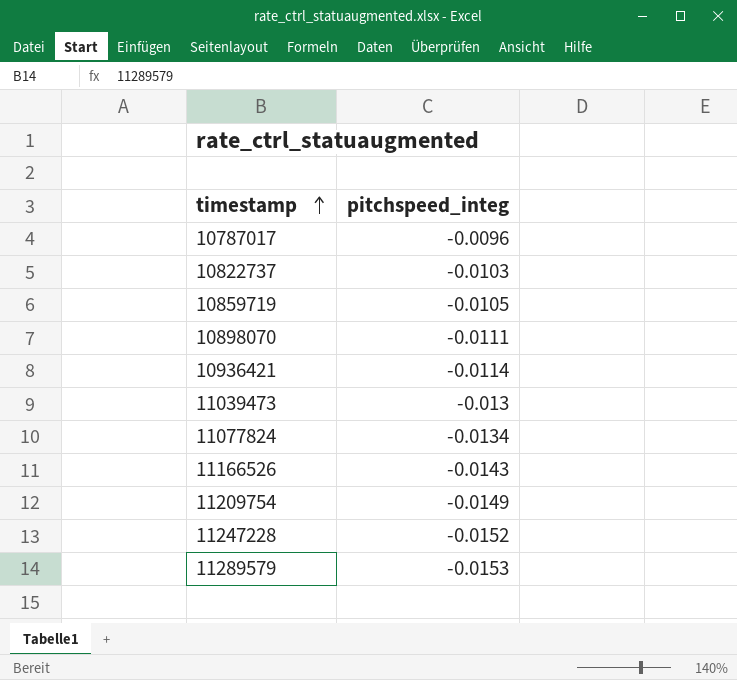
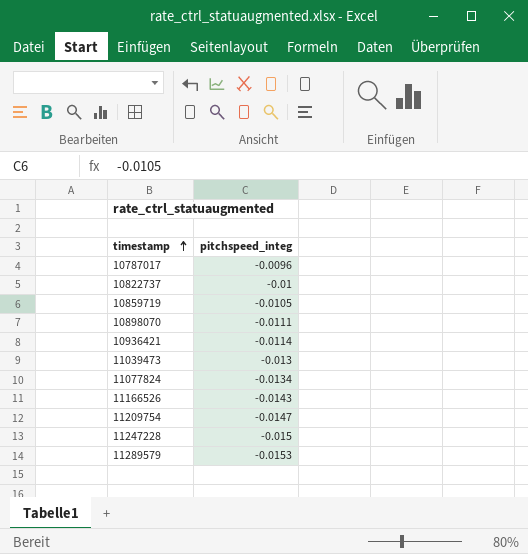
10822737 | pitchspeed_integ: -0.0103 -> -0.01
11209754 | pitchspeed_integ: -0.0149 -> -0.0147
11247228 | pitchspeed_integ: -0.0152 -> -0.015

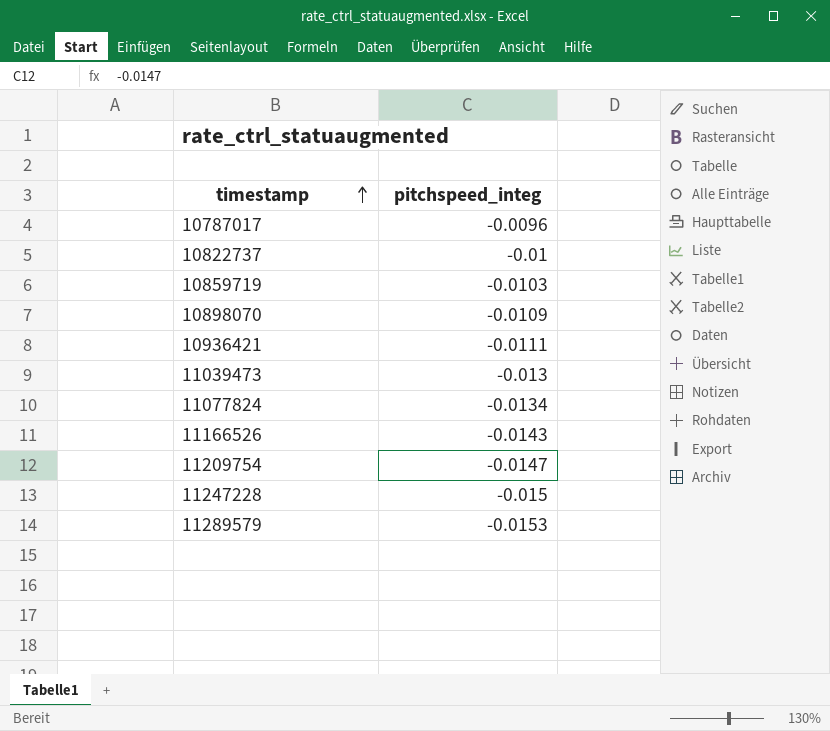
10859719 | pitchspeed_integ: -0.0105 -> -0.0103
10898070 | pitchspeed_integ: -0.0111 -> -0.0109
10936421 | pitchspeed_integ: -0.0114 -> -0.0111

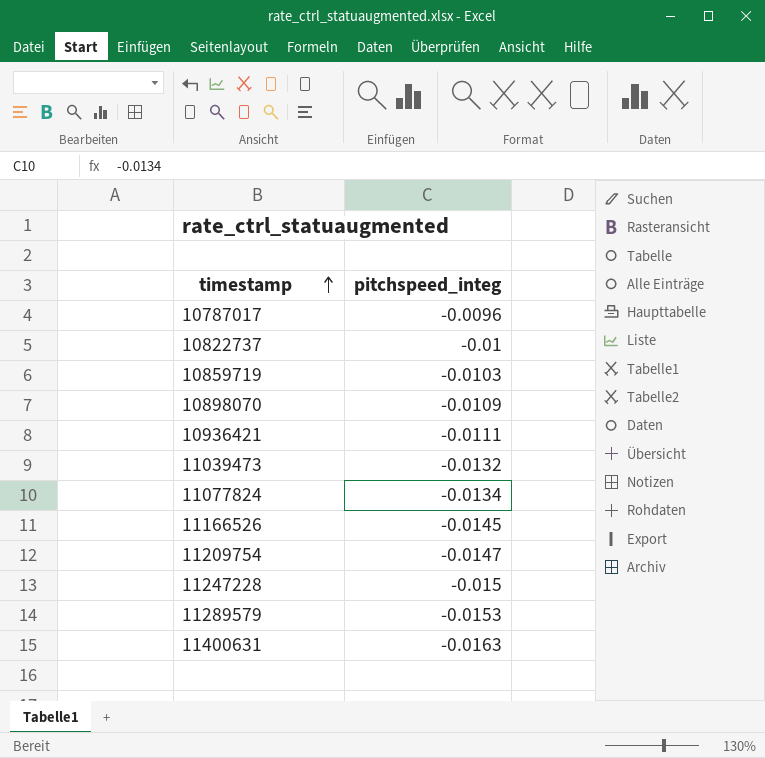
11039473 | pitchspeed_integ: -0.013 -> -0.0132
11166526 | pitchspeed_integ: -0.0143 -> -0.0145
row 11400631: none -> -0.0163

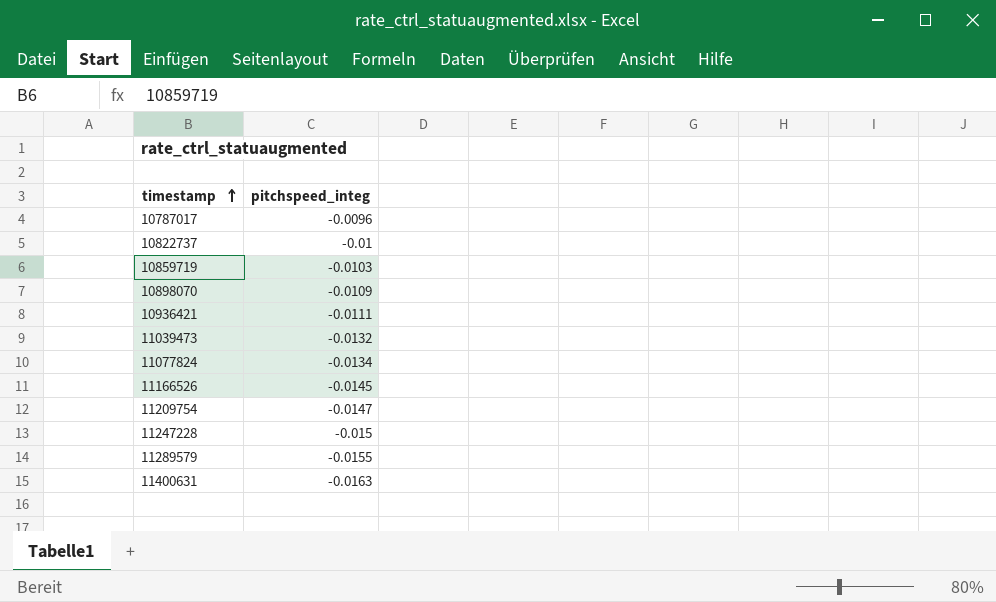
11289579 | pitchspeed_integ: -0.0153 -> -0.0155

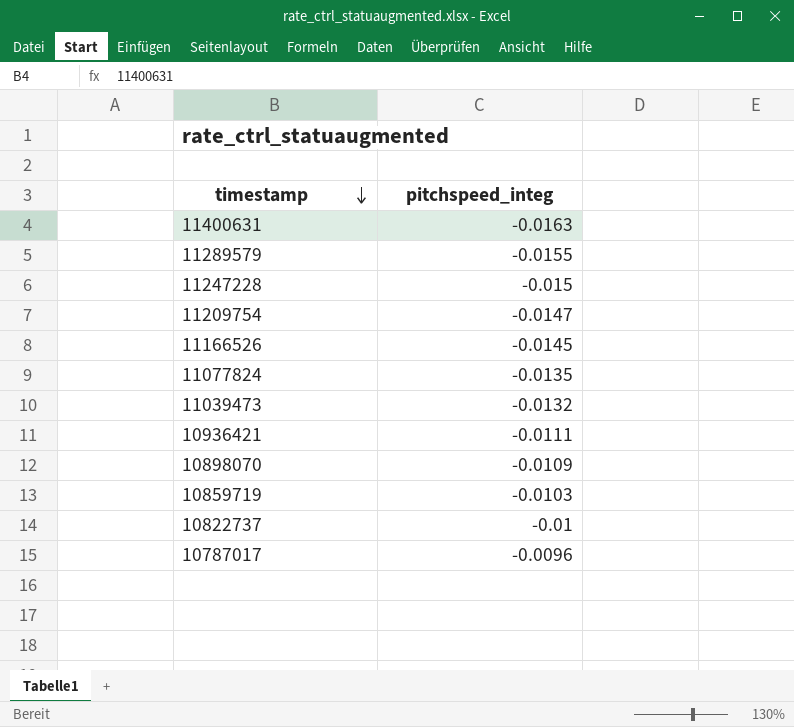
row order: timestamp ascending -> timestamp descending
11077824 | pitchspeed_integ: -0.0134 -> -0.0135

